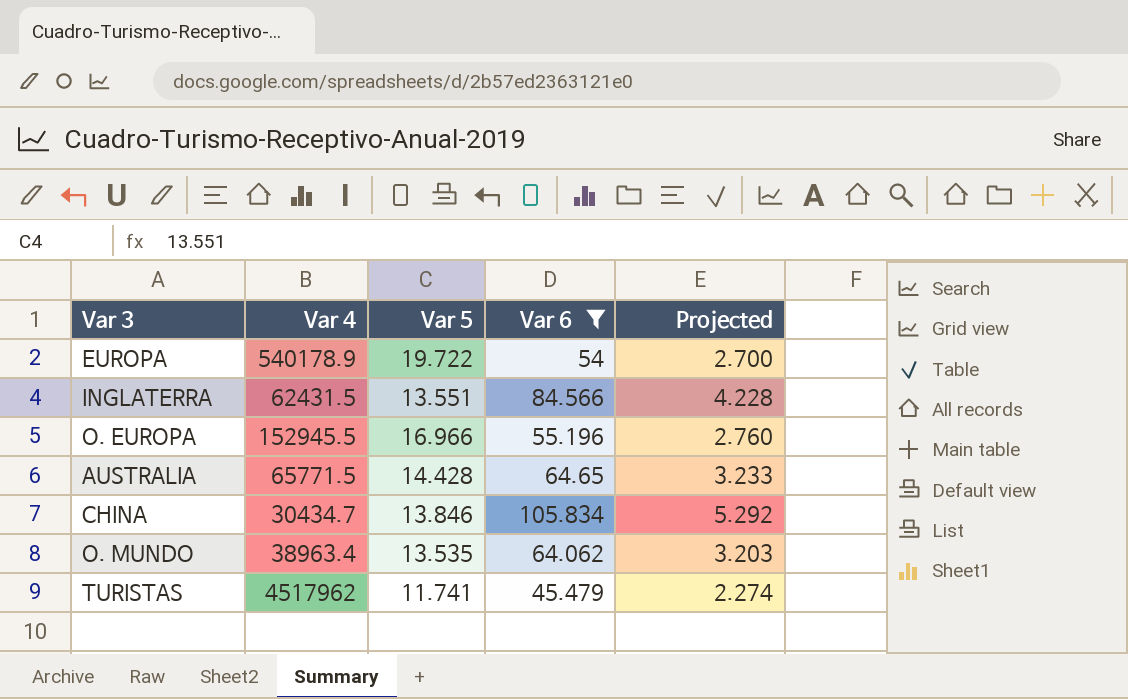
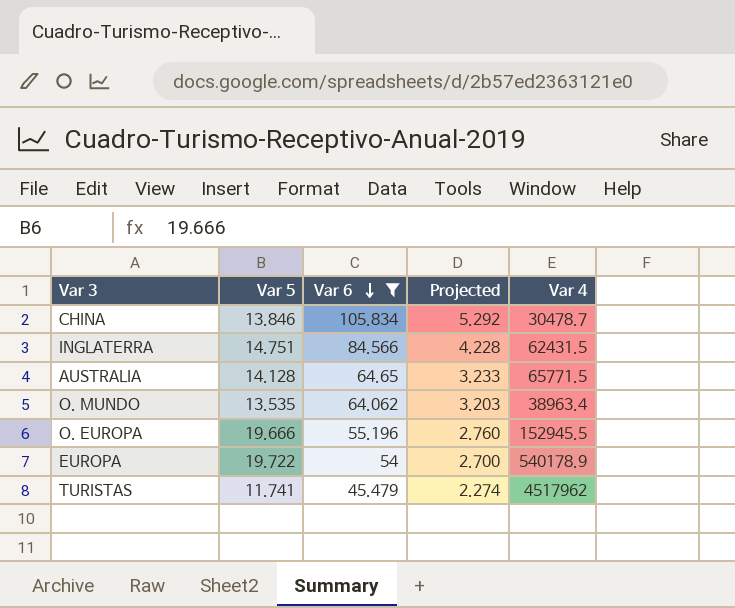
row order: none -> Var 6 descending
column Var 4 | position: 2 -> 5
CHINA | Var 4: 30434.7 -> 30478.7
INGLATERRA | Var 5: 13.551 -> 14.751
AUSTRALIA | Var 5: 14.428 -> 14.128
O. EUROPA | Var 5: 16.966 -> 19.666

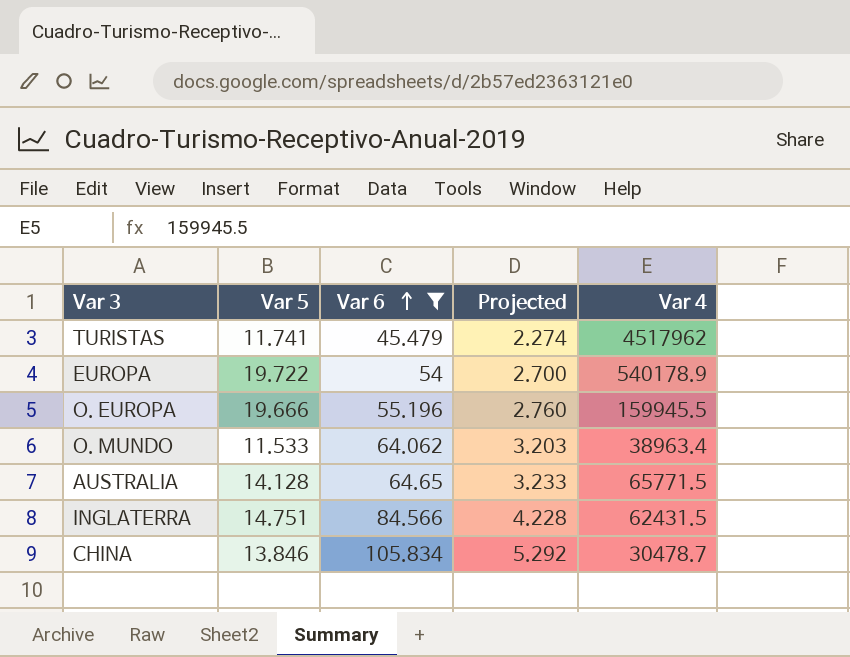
row order: Var 6 descending -> Var 6 ascending
O. EUROPA | Var 4: 152945.5 -> 159945.5
O. MUNDO | Var 5: 13.535 -> 11.533

